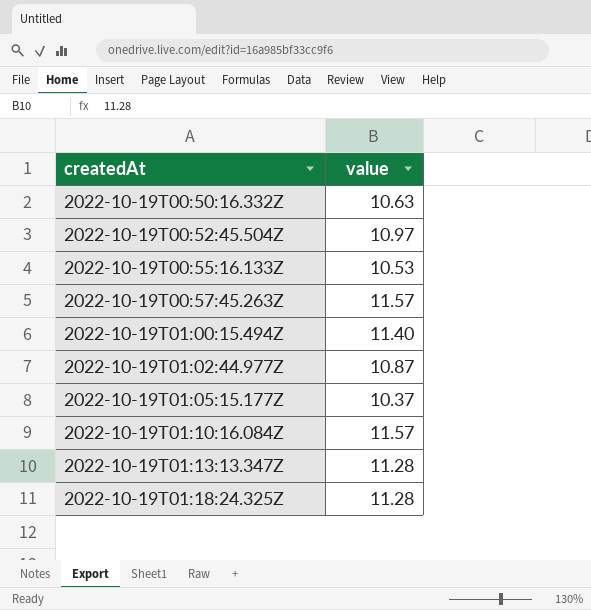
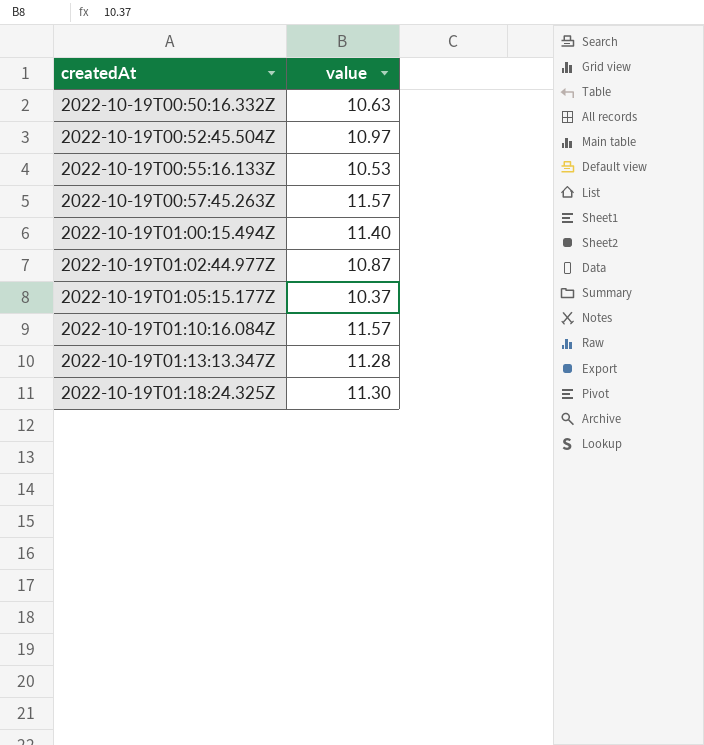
2022-10-19T01:18:24.325Z | value: 11.28 -> 11.30

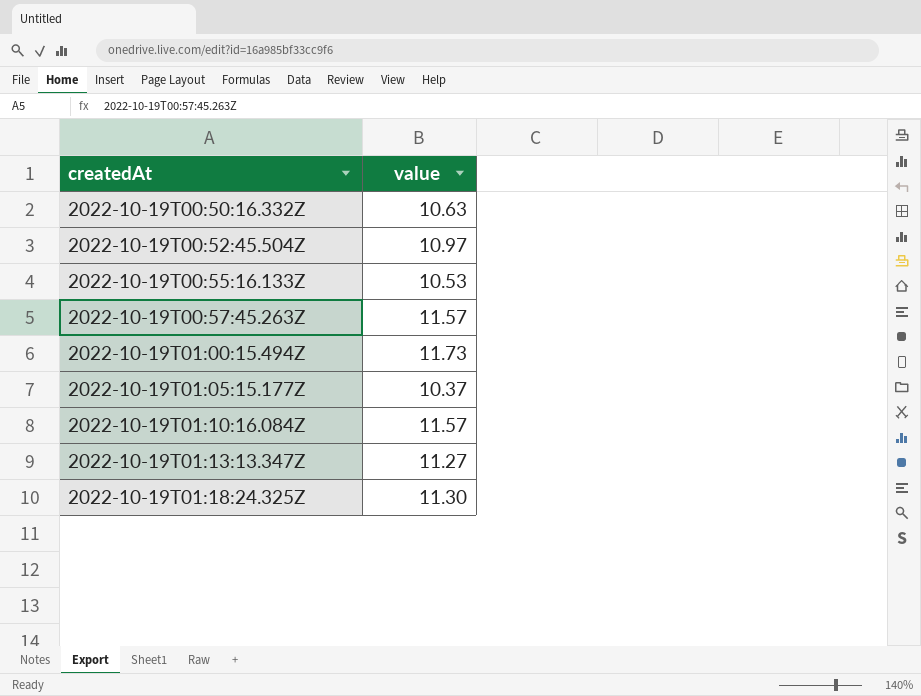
row 2022-10-19T01:02:44.977Z: 10.87 -> none
2022-10-19T01:00:15.494Z | value: 11.40 -> 11.73
2022-10-19T01:13:13.347Z | value: 11.28 -> 11.27

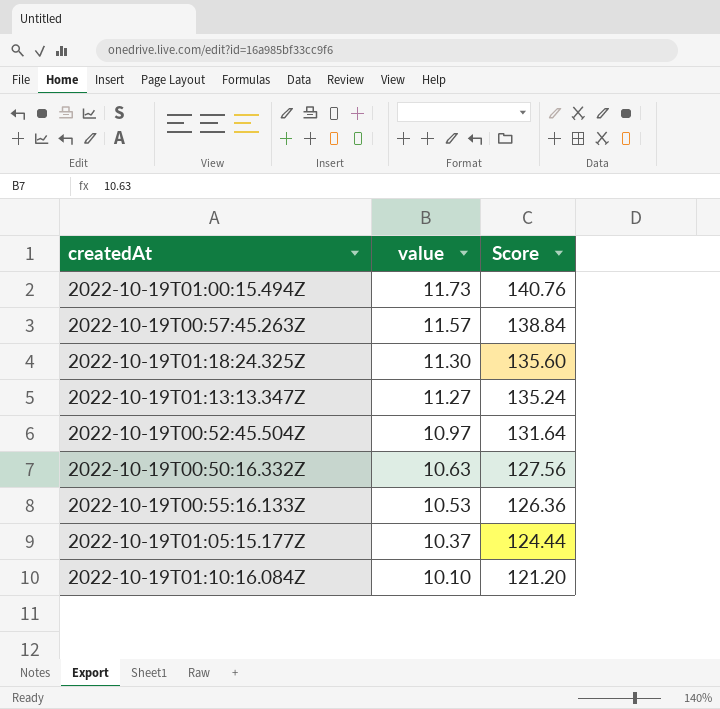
row order: createdAt ascending -> value descending
column Score | formula: none -> [value] * 12
2022-10-19T01:10:16.084Z | value: 11.57 -> 10.10

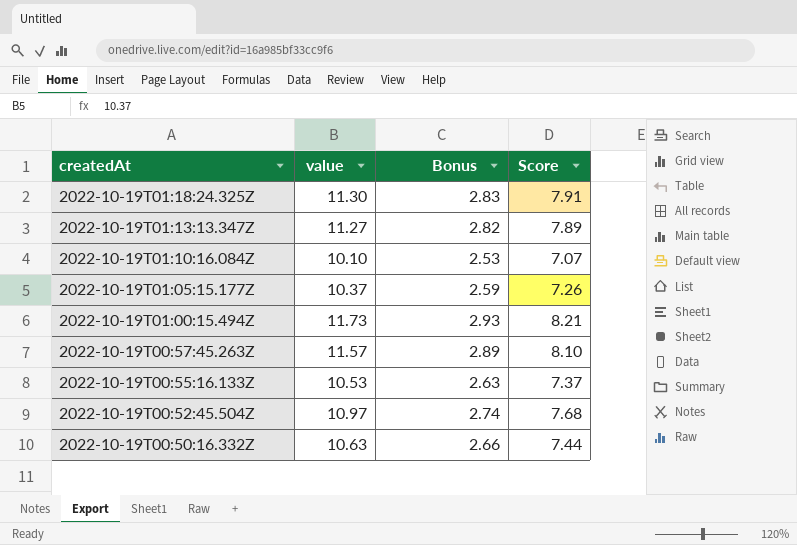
row order: value descending -> createdAt descending
column Bonus | formula: none -> [value] * 0.25
column Score | formula: [value] * 12 -> [value] * 0.7

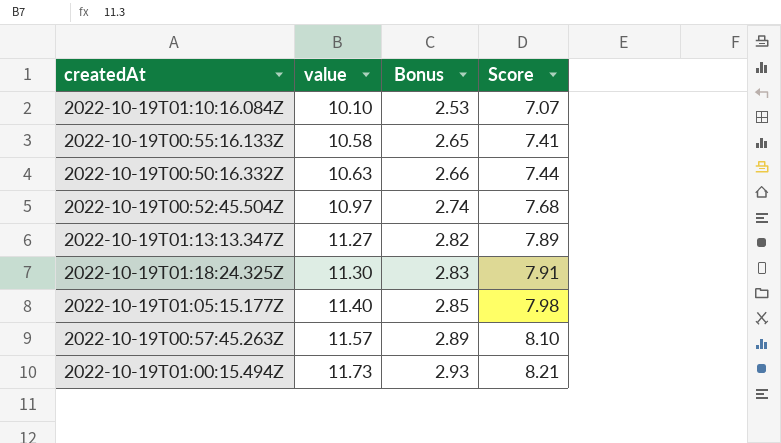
row order: createdAt descending -> value ascending
2022-10-19T00:55:16.133Z | value: 10.53 -> 10.58
2022-10-19T00:55:16.133Z | Bonus: 2.63 -> 2.65
2022-10-19T00:55:16.133Z | Score: 7.37 -> 7.41
2022-10-19T01:05:15.177Z | value: 10.37 -> 11.40
2022-10-19T01:05:15.177Z | Bonus: 2.59 -> 2.85
2022-10-19T01:05:15.177Z | Score: 7.26 -> 7.98

